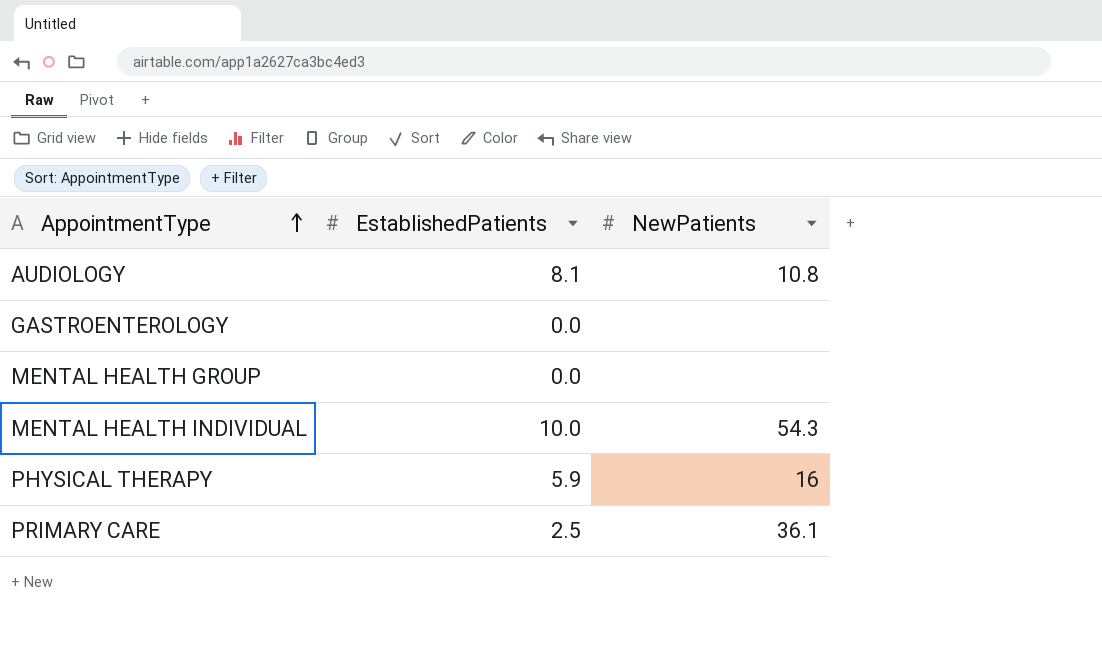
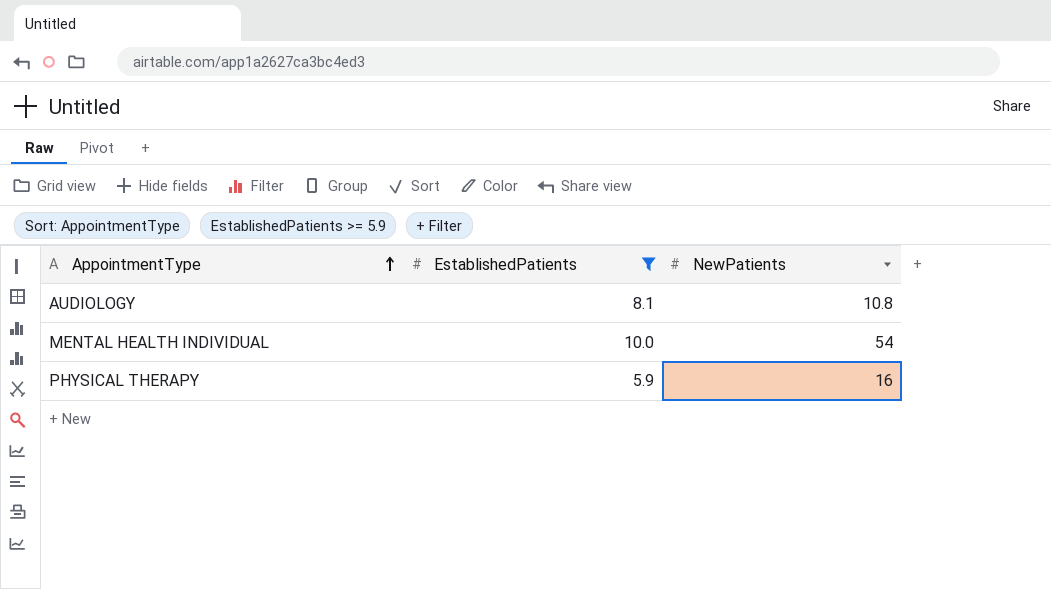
filter: none -> EstablishedPatients >= 5.9
MENTAL HEALTH INDIVIDUAL | NewPatients: 54.3 -> 54

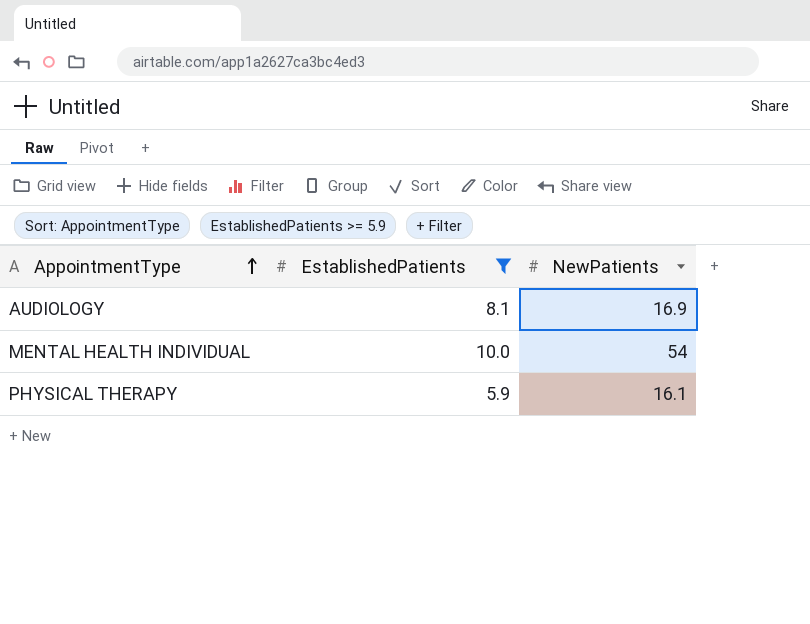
AUDIOLOGY | NewPatients: 10.8 -> 16.9
PHYSICAL THERAPY | NewPatients: 16 -> 16.1

